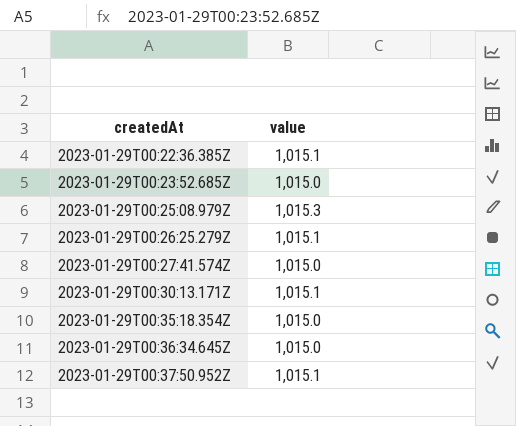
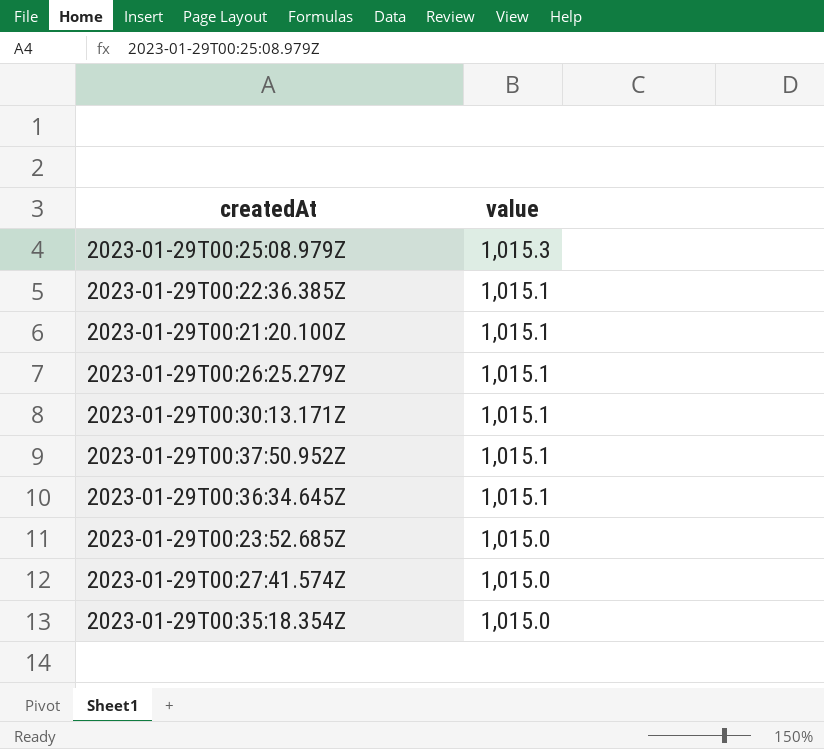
row order: createdAt ascending -> value descending
row 2023-01-29T00:21:20.100Z: none -> 1,015.1
2023-01-29T00:36:34.645Z | value: 1,015.0 -> 1,015.1

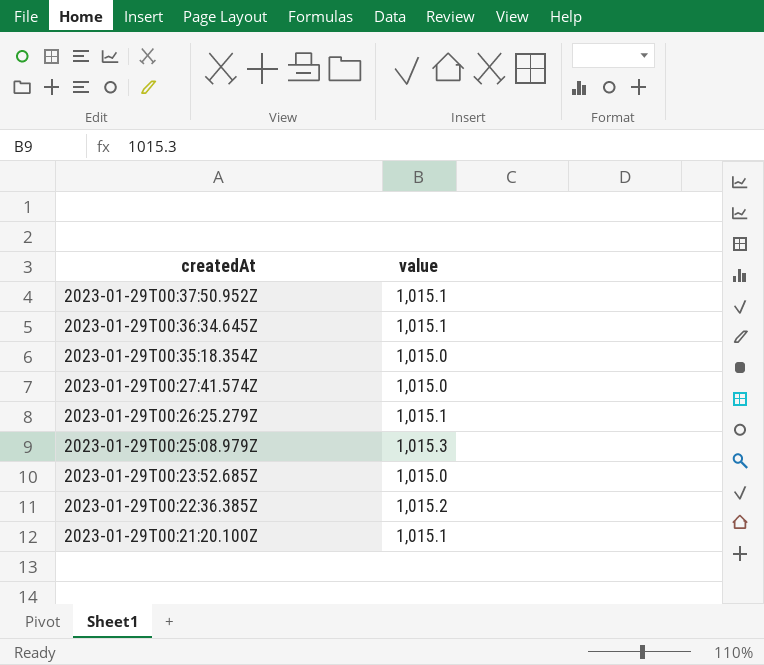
row order: value descending -> createdAt descending
row 2023-01-29T00:30:13.171Z: 1,015.1 -> none
2023-01-29T00:22:36.385Z | value: 1,015.1 -> 1,015.2

